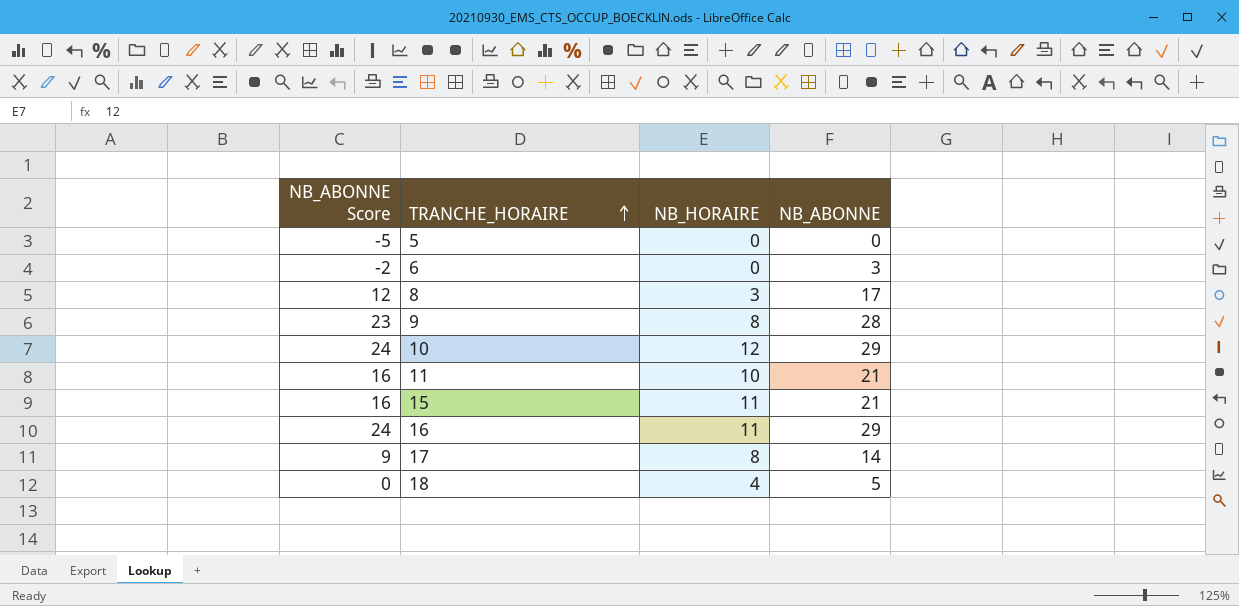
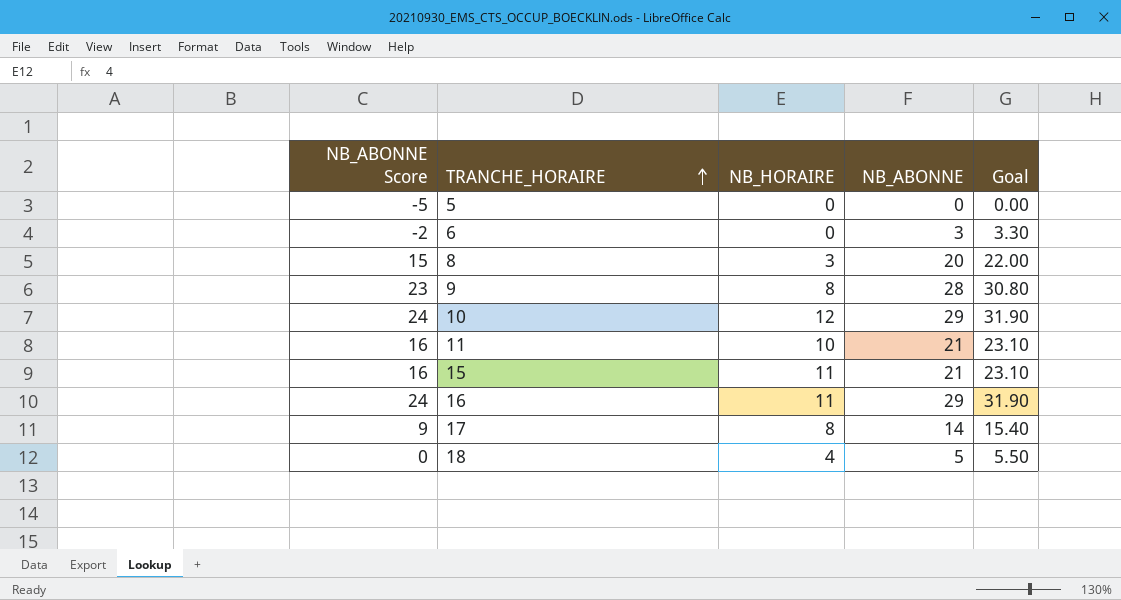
column Goal | formula: none -> [NB_ABONNE] * 1.1
8 | NB_ABONNE Score: 12 -> 15
8 | NB_ABONNE: 17 -> 20

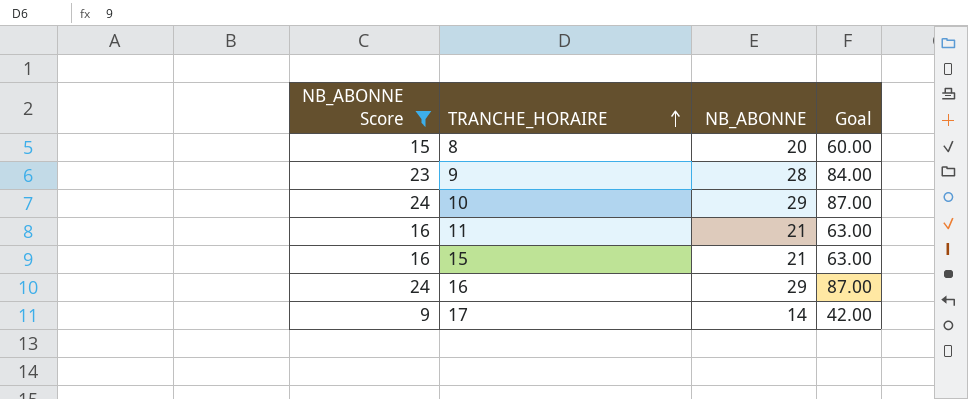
filter: none -> NB_ABONNE Score >= 9
column NB_HORAIRE | position: 3 -> none
column Goal | formula: [NB_ABONNE] * 1.1 -> [NB_ABONNE] * 3

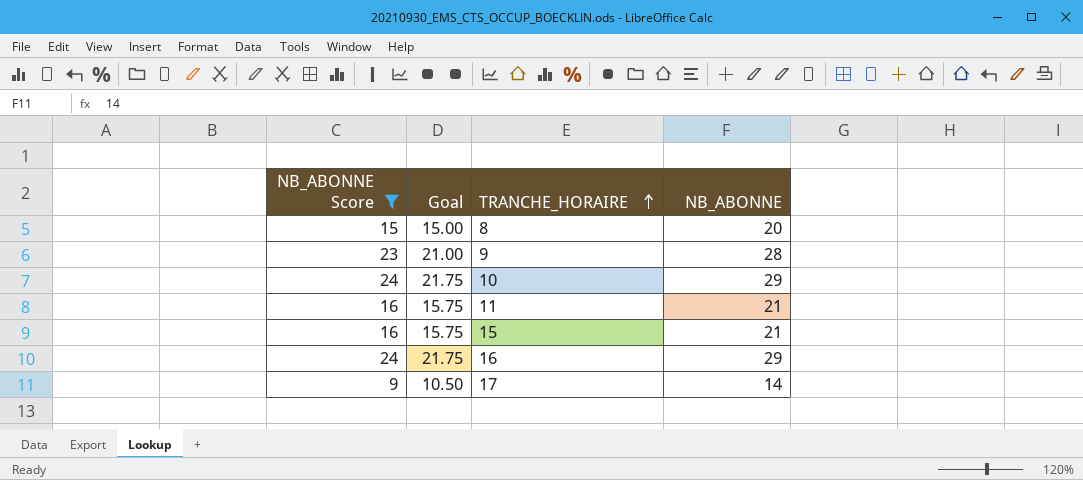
column Goal | formula: [NB_ABONNE] * 3 -> [NB_ABONNE] * 0.75
column Goal | position: 4 -> 2

